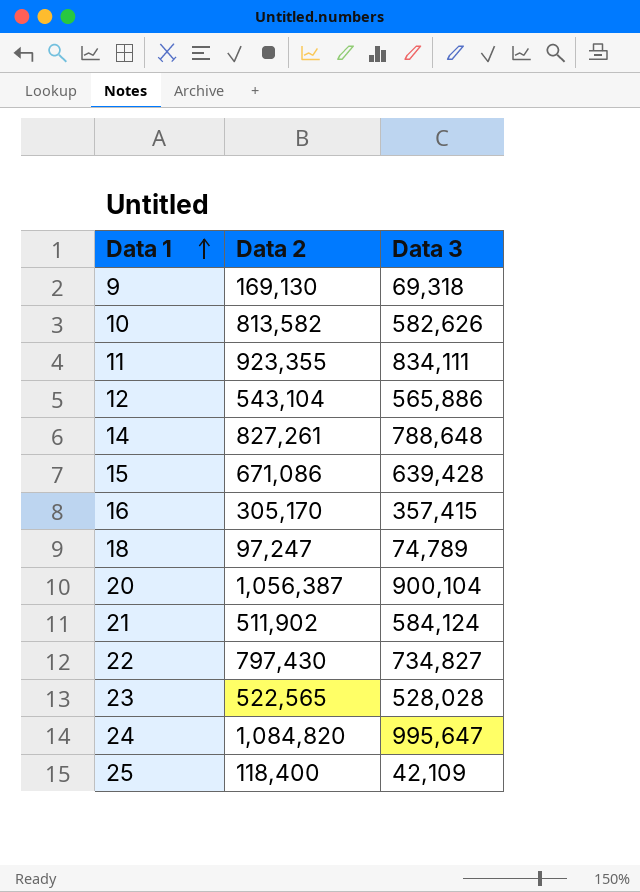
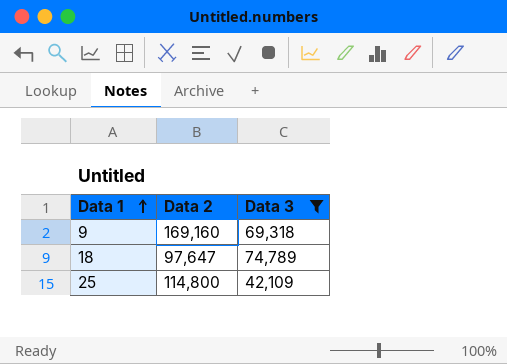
filter: none -> Data 3 <= 74,789
9 | Data 2: 169,130 -> 169,160
18 | Data 2: 97,247 -> 97,647
25 | Data 2: 118,400 -> 114,800

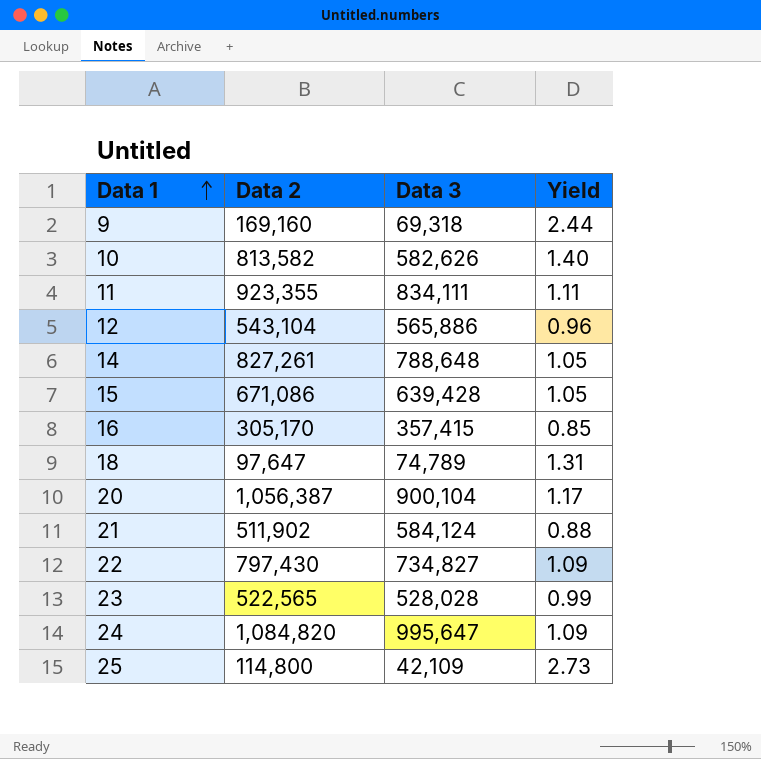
filter: Data 3 <= 74,789 -> none
column Yield | formula: none -> [Data 2] / [Data 3]

